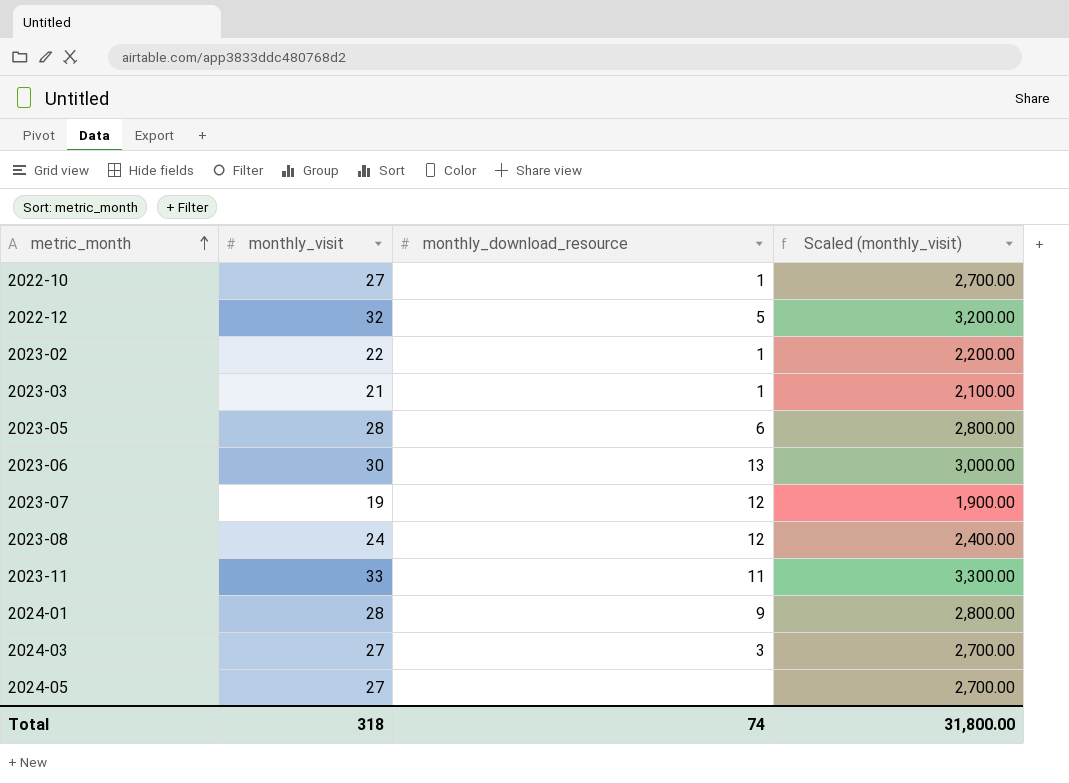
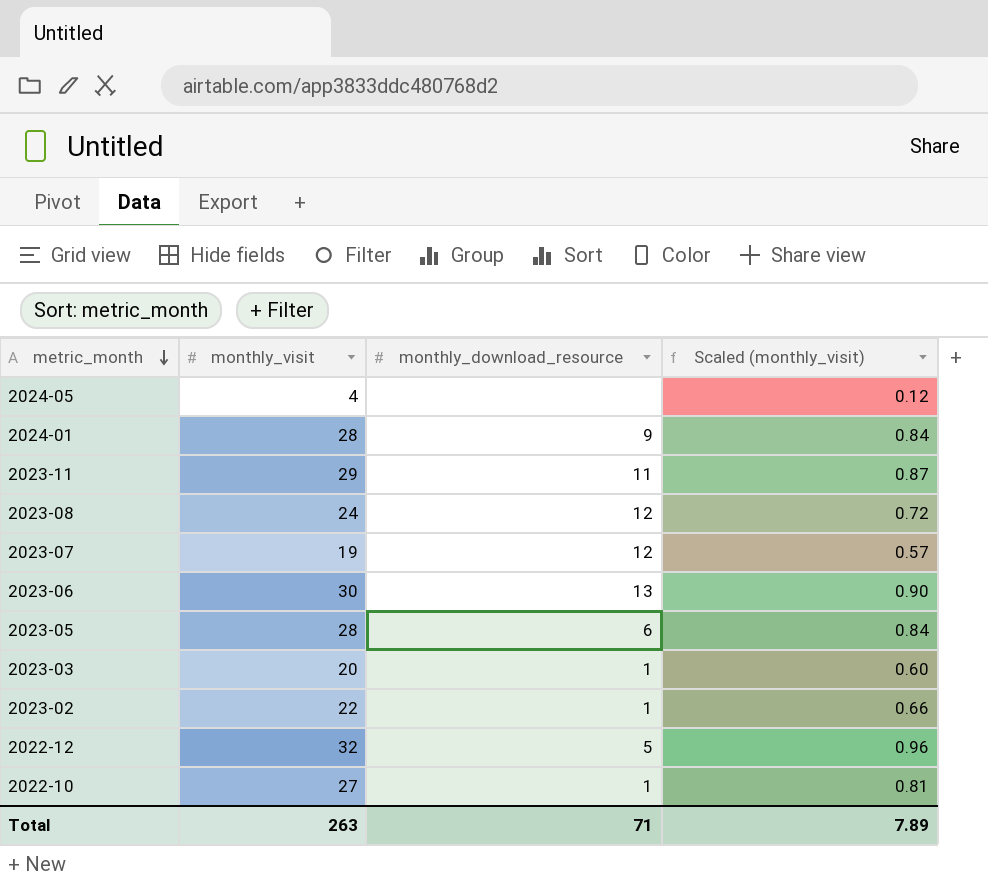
row order: metric_month ascending -> metric_month descending
column Scaled (monthly_visit) | formula: [monthly_visit] * 100 -> [monthly_visit] * 0.03
row 2024-03: 27 | 3 | 2,700.00 -> none
2024-05 | monthly_visit: 27 -> 4
2023-11 | monthly_visit: 33 -> 29
2023-03 | monthly_visit: 21 -> 20
Total | monthly_visit: 318 -> 263
Total | monthly_download_resource: 74 -> 71
Total | Scaled (monthly_visit): 31,800.00 -> 7.89

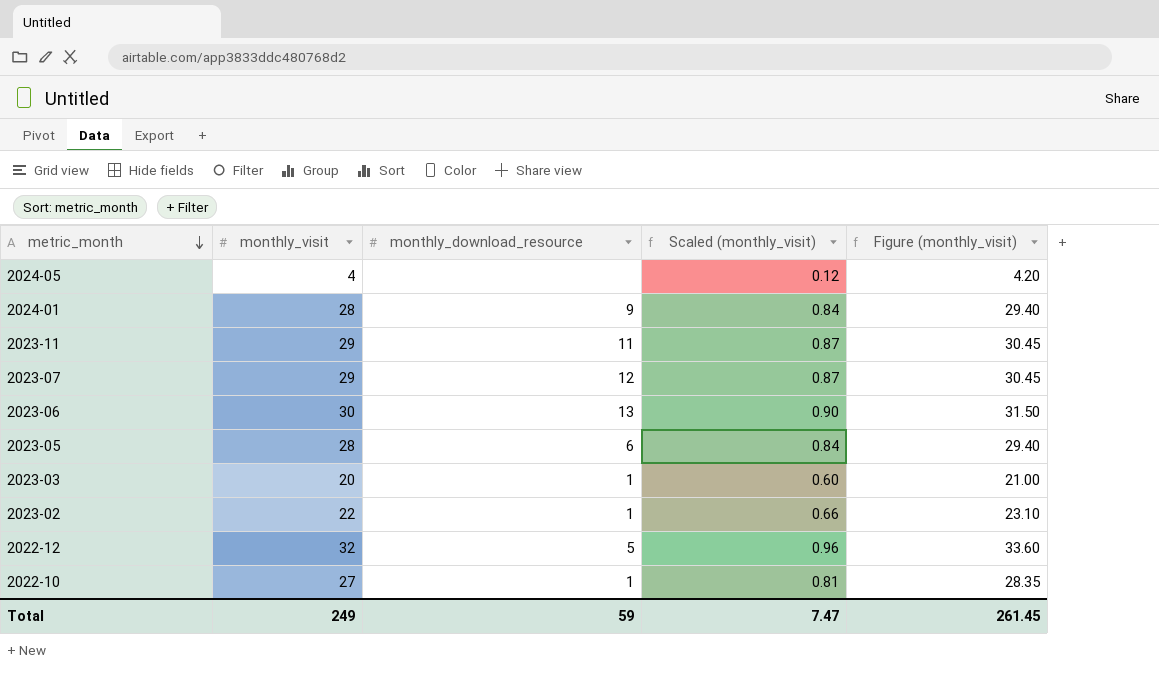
column Figure (monthly_visit) | formula: none -> [monthly_visit] * 1.05
row 2023-08: 24 | 12 | 0.72 -> none
2023-07 | monthly_visit: 19 -> 29
2023-07 | Scaled (monthly_visit): 0.57 -> 0.87
Total | monthly_visit: 263 -> 249
Total | monthly_download_resource: 71 -> 59
Total | Scaled (monthly_visit): 7.89 -> 7.47

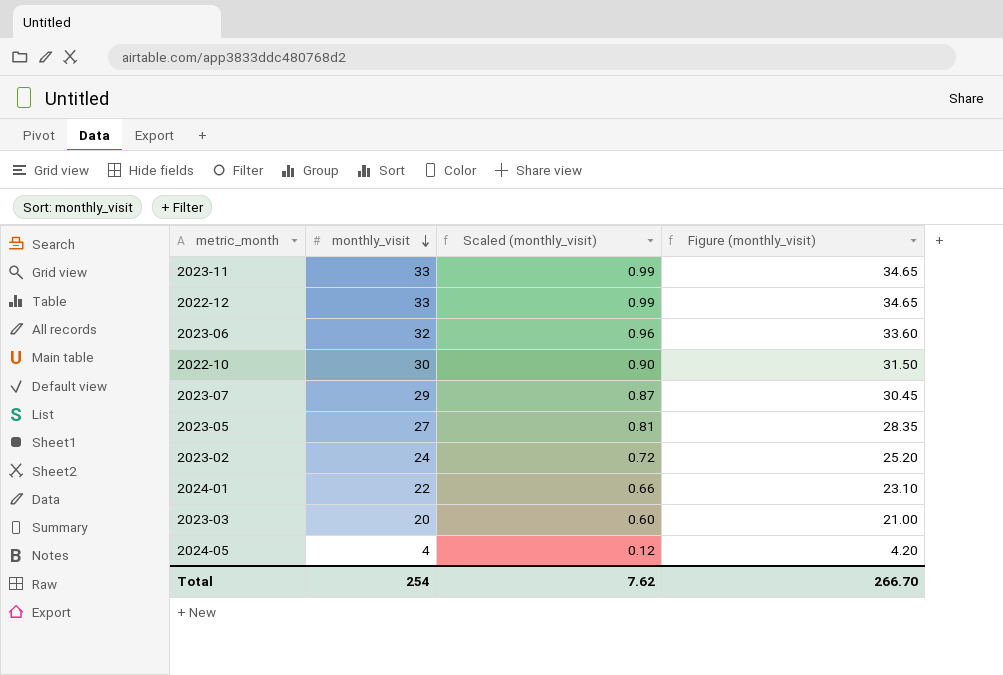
row order: metric_month descending -> monthly_visit descending
column monthly_download_resource | position: 3 -> none
2023-11 | monthly_visit: 29 -> 33
2023-11 | Scaled (monthly_visit): 0.87 -> 0.99
2023-11 | Figure (monthly_visit): 30.45 -> 34.65
2022-12 | monthly_visit: 32 -> 33
2022-12 | Scaled (monthly_visit): 0.96 -> 0.99
2022-12 | Figure (monthly_visit): 33.60 -> 34.65
2023-06 | monthly_visit: 30 -> 32
2023-06 | Scaled (monthly_visit): 0.90 -> 0.96
2023-06 | Figure (monthly_visit): 31.50 -> 33.60
2022-10 | monthly_visit: 27 -> 30
2022-10 | Scaled (monthly_visit): 0.81 -> 0.90
2022-10 | Figure (monthly_visit): 28.35 -> 31.50
2023-05 | monthly_visit: 28 -> 27
2023-05 | Scaled (monthly_visit): 0.84 -> 0.81
2023-05 | Figure (monthly_visit): 29.40 -> 28.35
2023-02 | monthly_visit: 22 -> 24
2023-02 | Scaled (monthly_visit): 0.66 -> 0.72
2023-02 | Figure (monthly_visit): 23.10 -> 25.20
2024-01 | monthly_visit: 28 -> 22
2024-01 | Scaled (monthly_visit): 0.84 -> 0.66
2024-01 | Figure (monthly_visit): 29.40 -> 23.10
Total | monthly_visit: 249 -> 254
Total | Scaled (monthly_visit): 7.47 -> 7.62
Total | Figure (monthly_visit): 261.45 -> 266.70

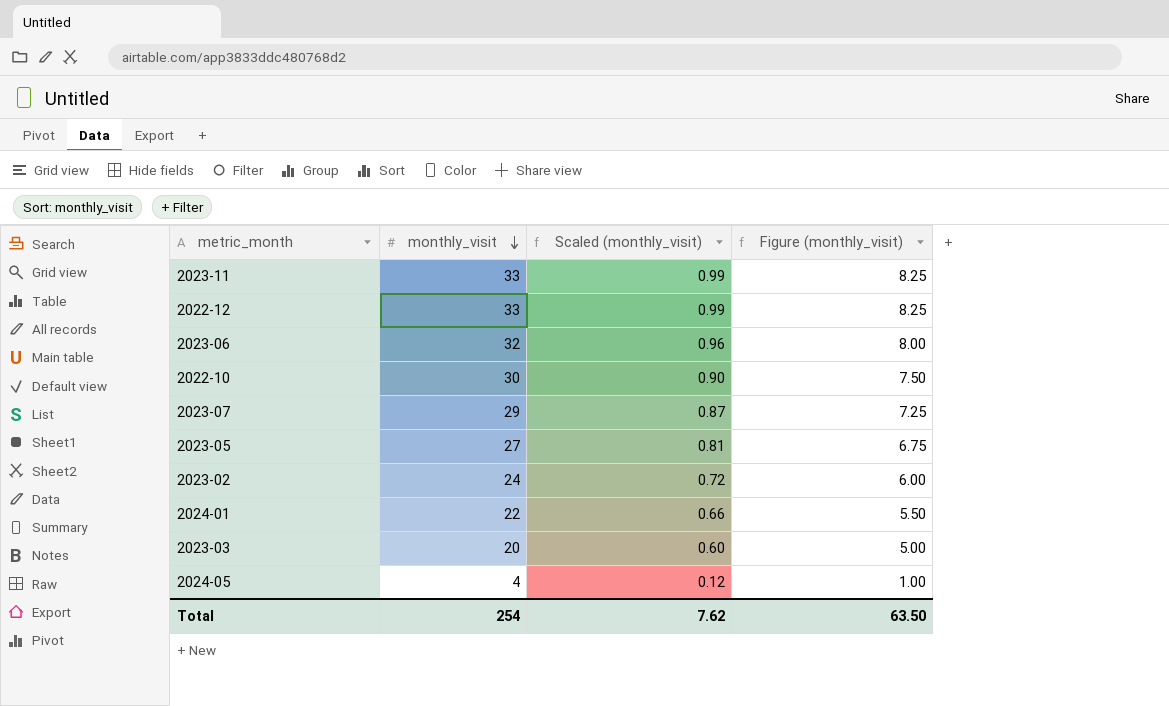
column Figure (monthly_visit) | formula: [monthly_visit] * 1.05 -> [monthly_visit] * 0.25
Total | Figure (monthly_visit): 266.70 -> 63.50

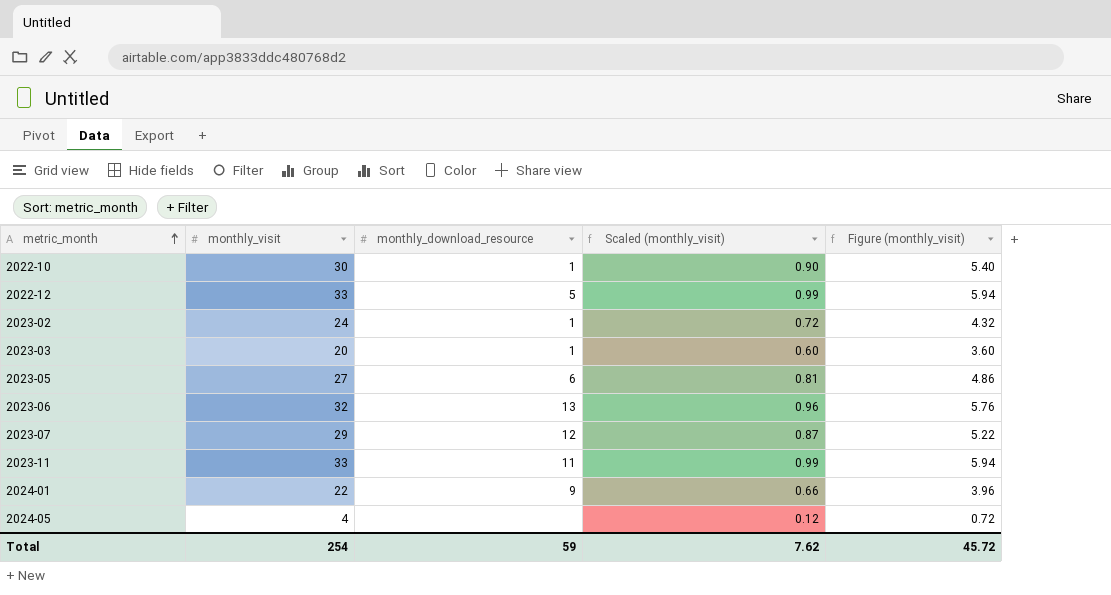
row order: monthly_visit descending -> metric_month ascending
column monthly_download_resource | position: none -> 3
column Figure (monthly_visit) | formula: [monthly_visit] * 0.25 -> [monthly_visit] * 0.18
Total | Figure (monthly_visit): 63.50 -> 45.72

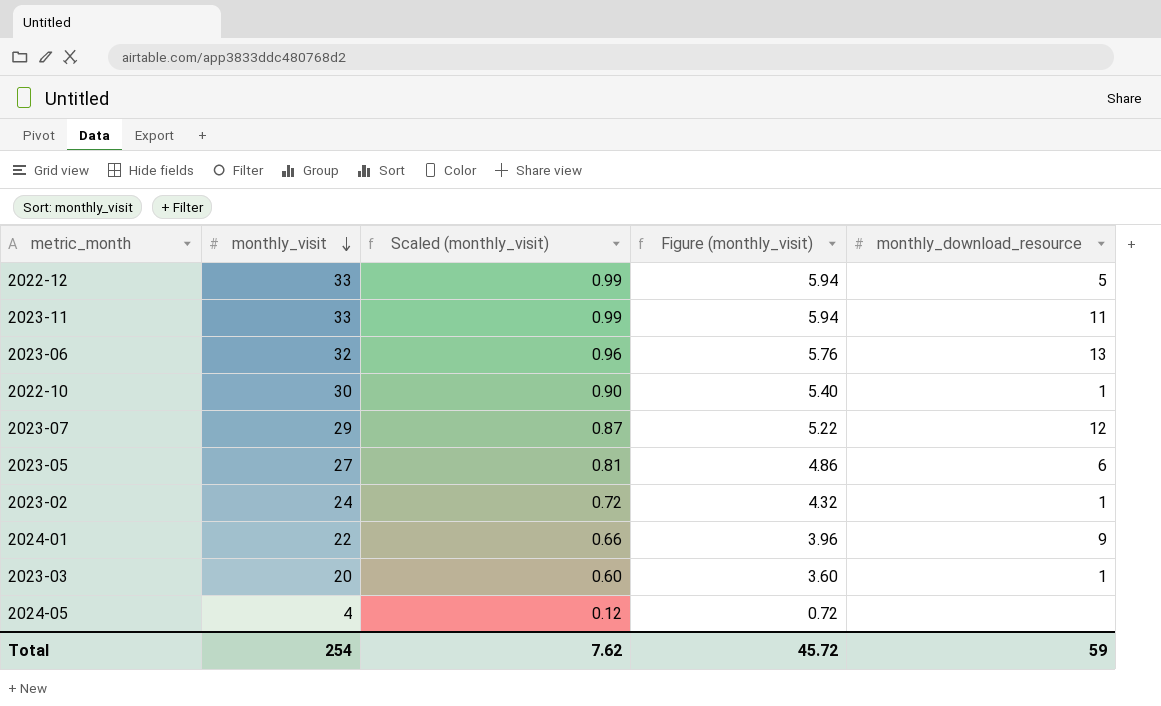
row order: metric_month ascending -> monthly_visit descending
column monthly_download_resource | position: 3 -> 5

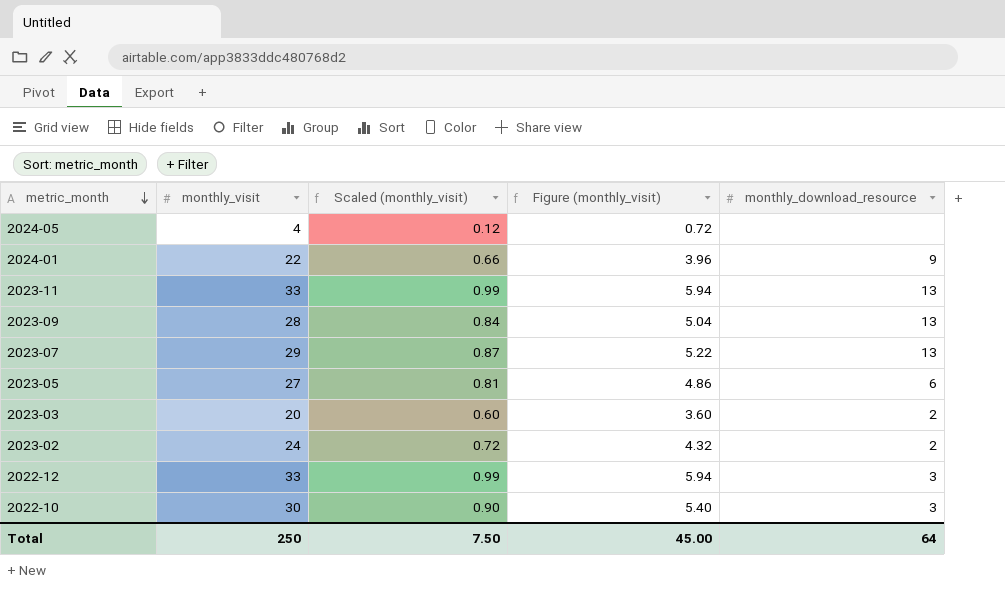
row order: monthly_visit descending -> metric_month descending
row 2023-06: 32 | 0.96 | 5.76 | 13 -> none
2023-11 | monthly_download_resource: 11 -> 13
row 2023-09: none -> 28 | 0.84 | 5.04 | 13
2023-07 | monthly_download_resource: 12 -> 13
2023-03 | monthly_download_resource: 1 -> 2
2023-02 | monthly_download_resource: 1 -> 2
2022-12 | monthly_download_resource: 5 -> 3
2022-10 | monthly_download_resource: 1 -> 3
Total | monthly_visit: 254 -> 250
Total | Scaled (monthly_visit): 7.62 -> 7.50
Total | Figure (monthly_visit): 45.72 -> 45.00
Total | monthly_download_resource: 59 -> 64

